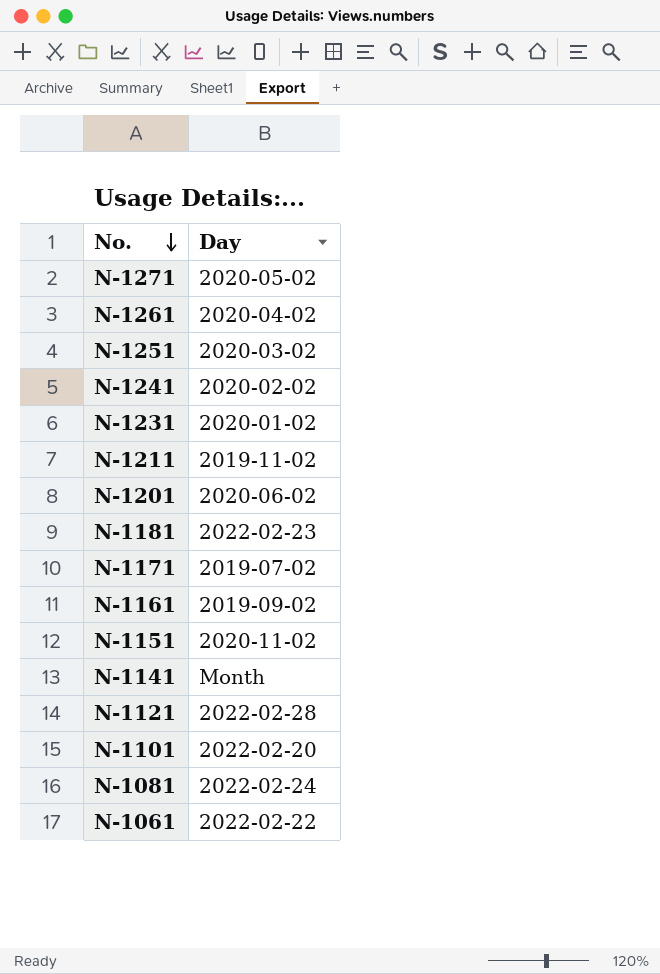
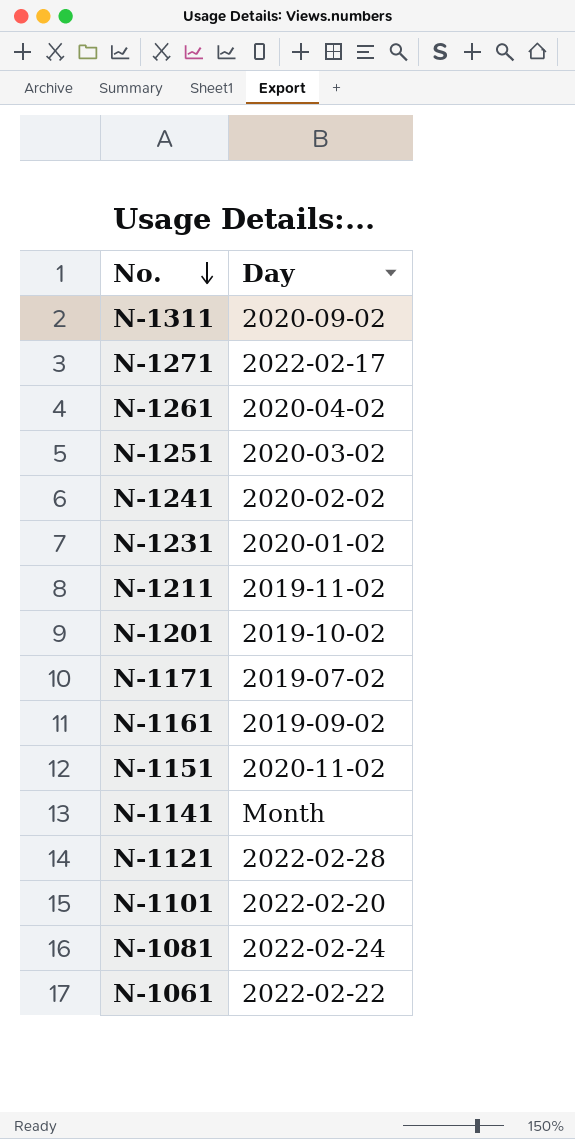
row N-1181: 2022-02-23 -> none
row N-1311: none -> 2020-09-02
N-1271 | Day: 2020-05-02 -> 2022-02-17
N-1201 | Day: 2020-06-02 -> 2019-10-02

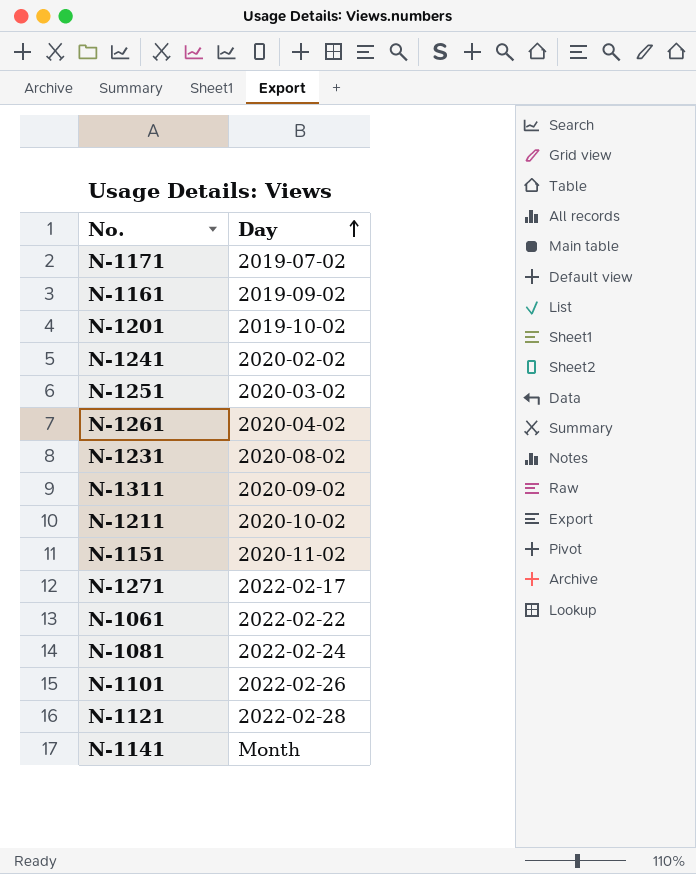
row order: No. descending -> Day ascending
N-1231 | Day: 2020-01-02 -> 2020-08-02
N-1211 | Day: 2019-11-02 -> 2020-10-02
N-1101 | Day: 2022-02-20 -> 2022-02-26

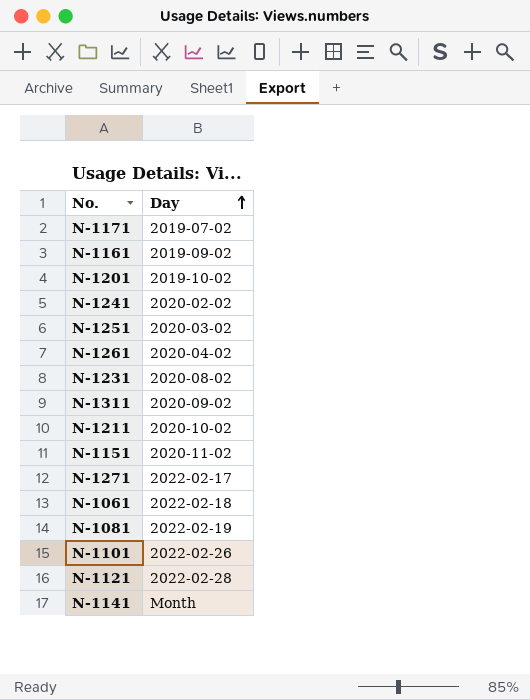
N-1061 | Day: 2022-02-22 -> 2022-02-18
N-1081 | Day: 2022-02-24 -> 2022-02-19

